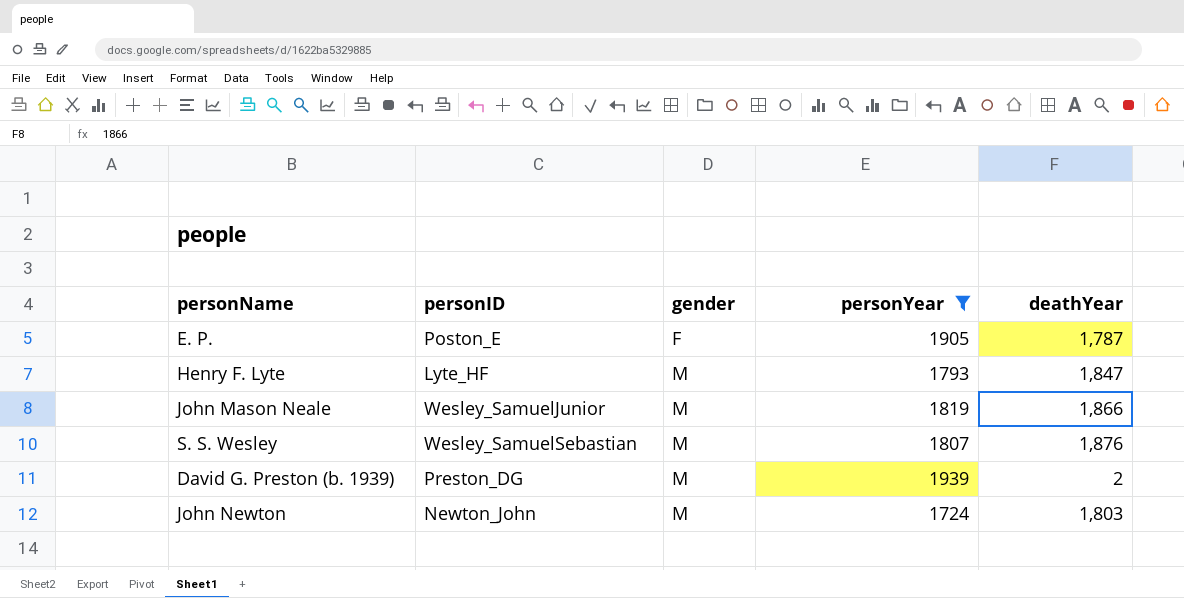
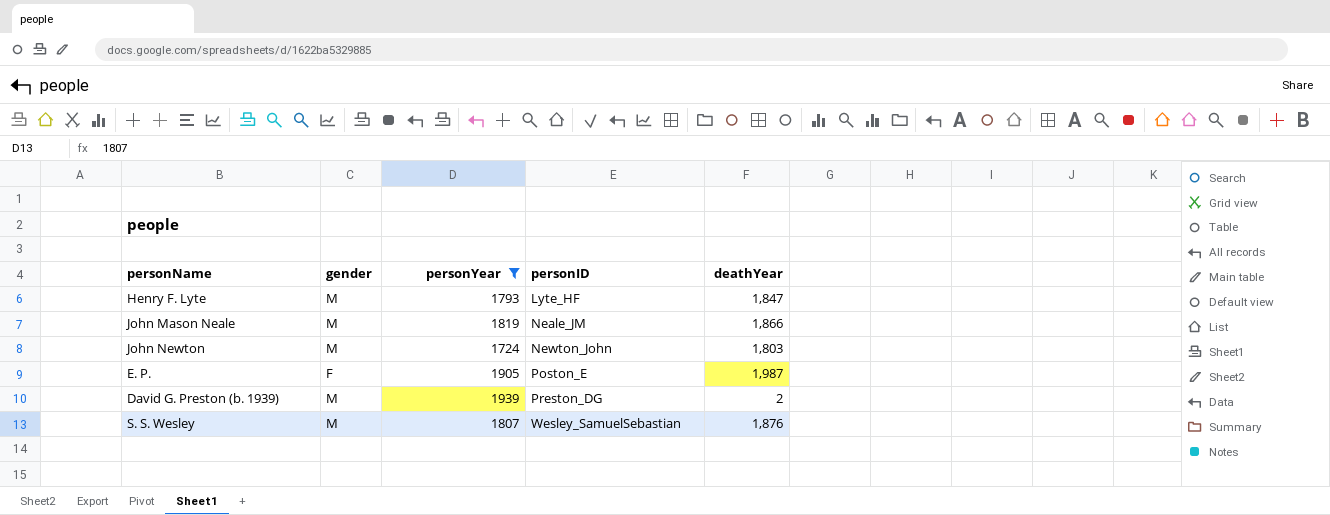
row order: gender ascending -> personID ascending
column personID | position: 2 -> 4
John Mason Neale | personID: Wesley_SamuelJunior -> Neale_JM
E. P. | deathYear: 1,787 -> 1,987

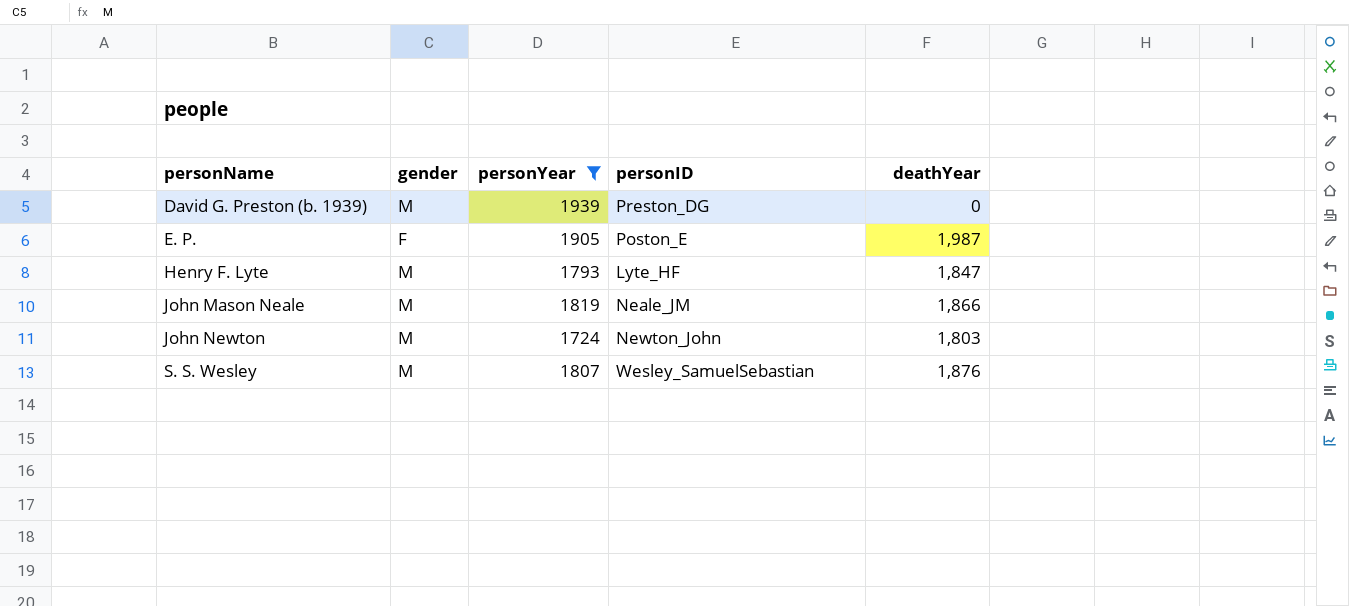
row order: personID ascending -> personName ascending
David G. Preston (b. 1939) | deathYear: 2 -> 0

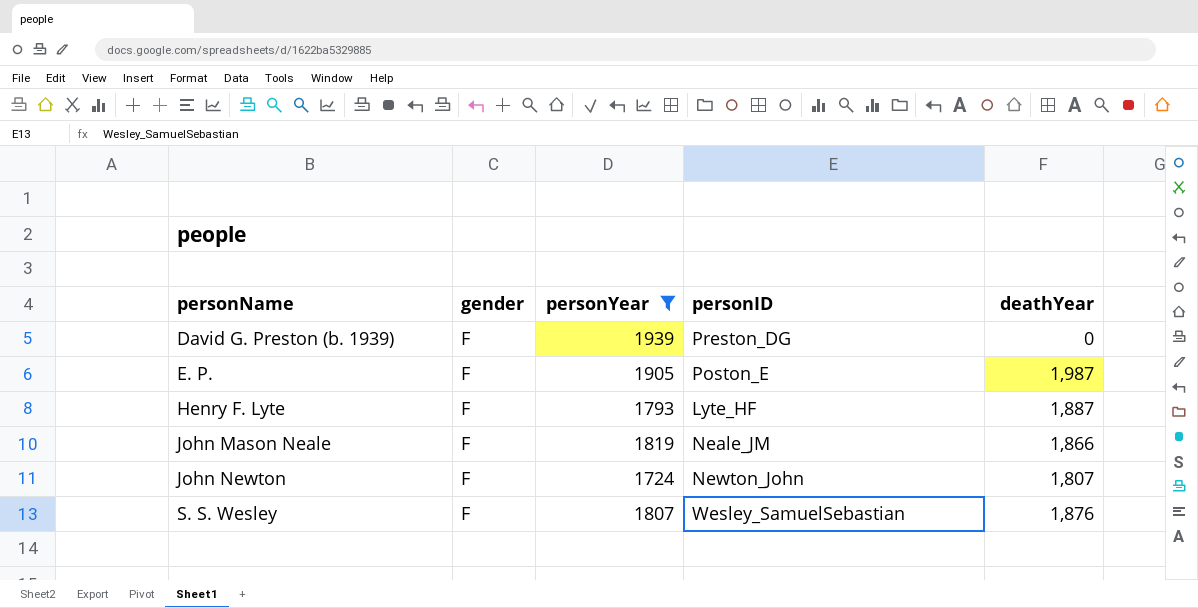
David G. Preston (b. 1939) | gender: M -> F
Henry F. Lyte | gender: M -> F
Henry F. Lyte | deathYear: 1,847 -> 1,887
John Mason Neale | gender: M -> F
John Newton | gender: M -> F
John Newton | deathYear: 1,803 -> 1,807
S. S. Wesley | gender: M -> F

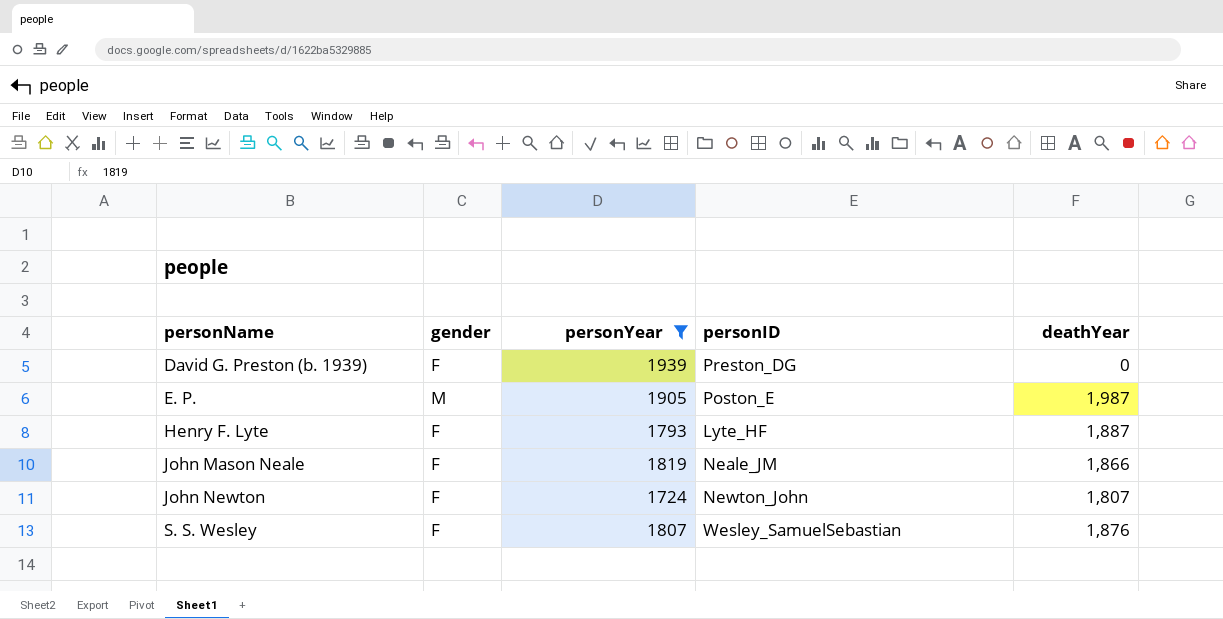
E. P. | gender: F -> M

